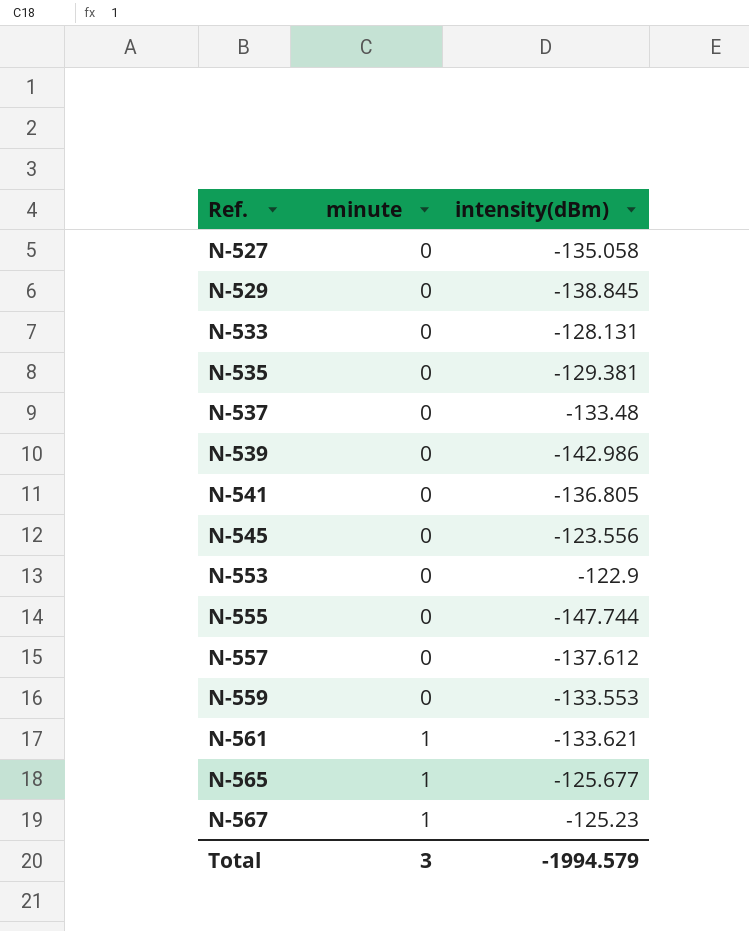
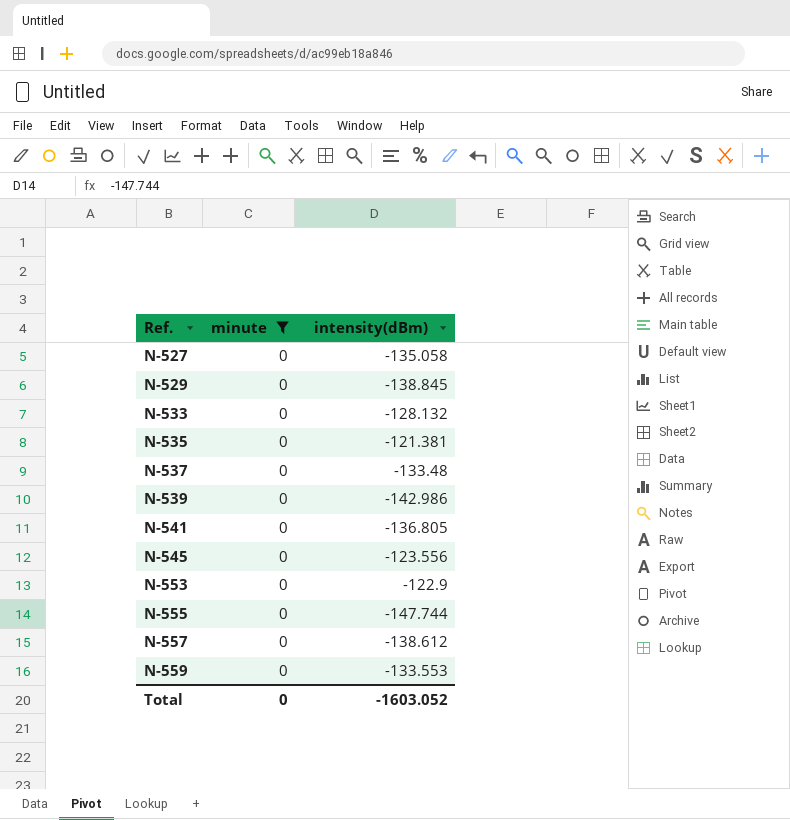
filter: none -> minute = 0
N-533 | intensity(dBm): -128.131 -> -128.132
N-535 | intensity(dBm): -129.381 -> -121.381
N-557 | intensity(dBm): -137.612 -> -138.612
Total | minute: 3 -> 0
Total | intensity(dBm): -1994.579 -> -1603.052

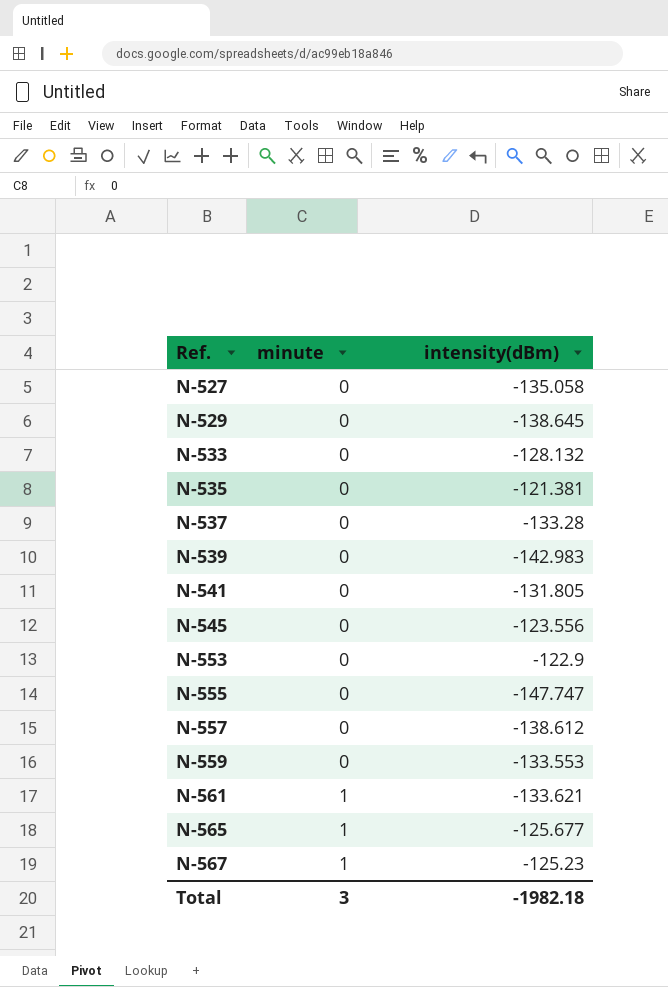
filter: minute = 0 -> none
N-529 | intensity(dBm): -138.845 -> -138.645
N-537 | intensity(dBm): -133.48 -> -133.28
N-539 | intensity(dBm): -142.986 -> -142.983
N-541 | intensity(dBm): -136.805 -> -131.805
N-555 | intensity(dBm): -147.744 -> -147.747
Total | minute: 0 -> 3
Total | intensity(dBm): -1603.052 -> -1982.18

